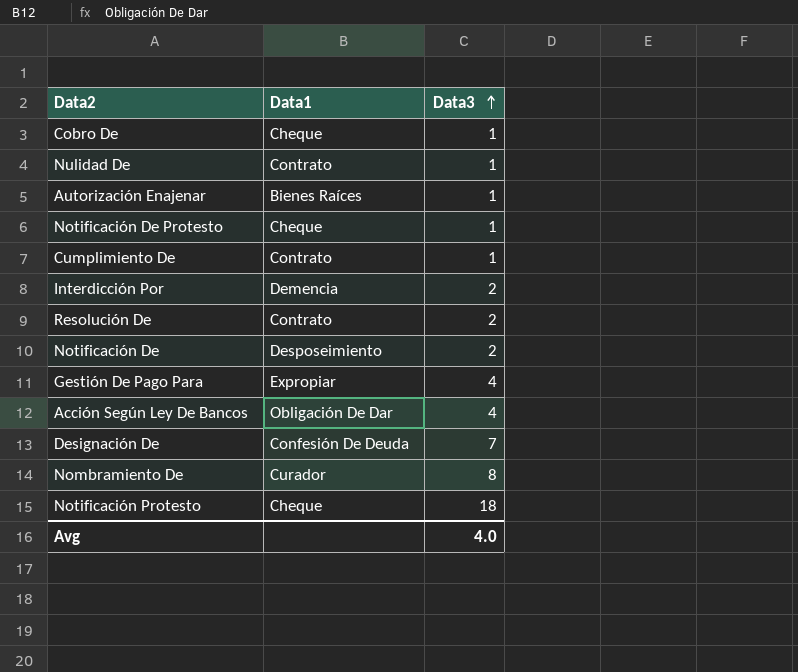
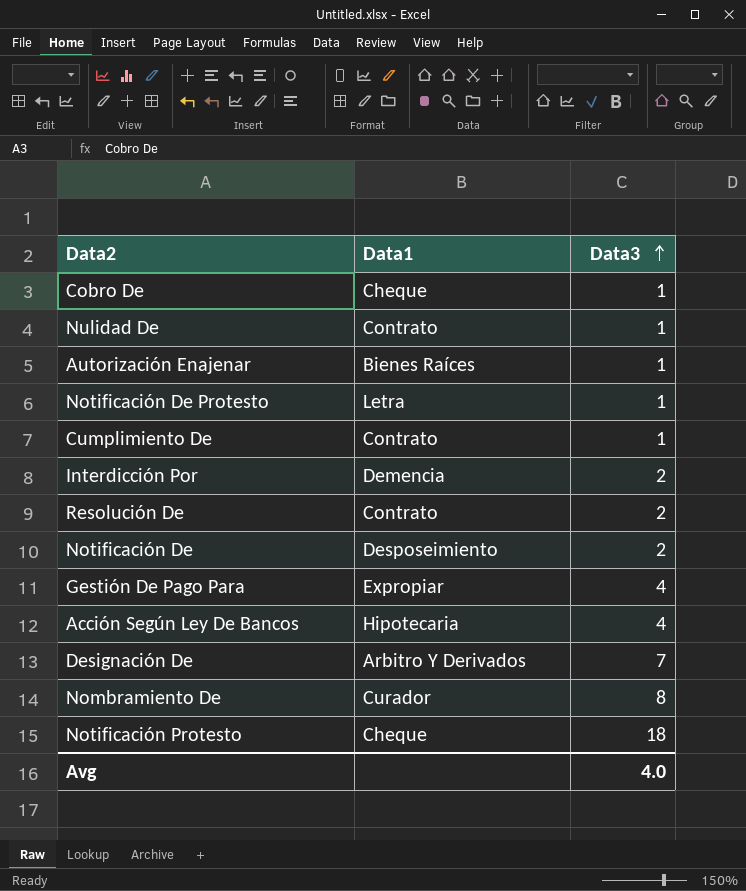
Notificación De Protesto | Data1: Cheque -> Letra
Acción Según Ley De Bancos | Data1: Obligación De Dar -> Hipotecaria
Designación De | Data1: Confesión De Deuda -> Arbitro Y Derivados

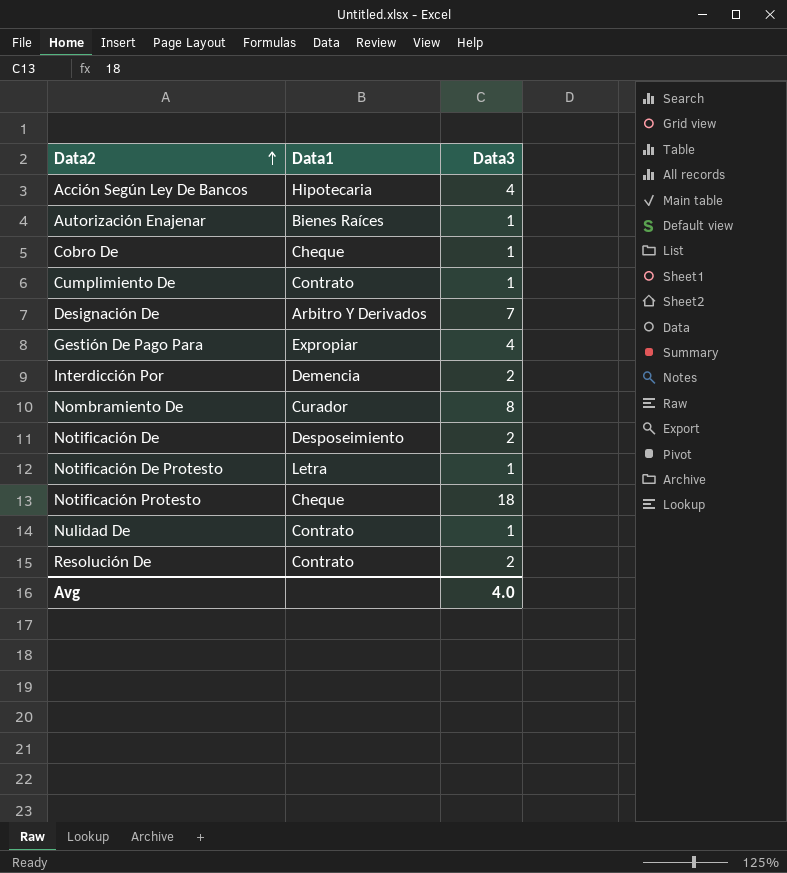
row order: Data3 ascending -> Data2 ascending

